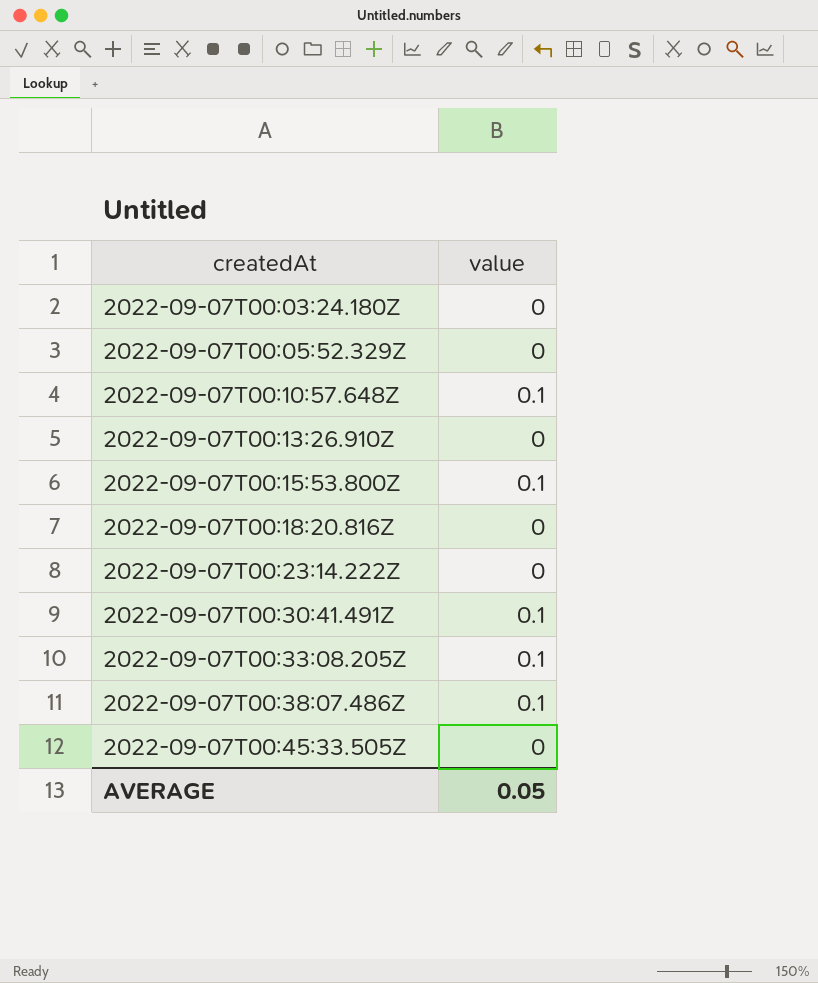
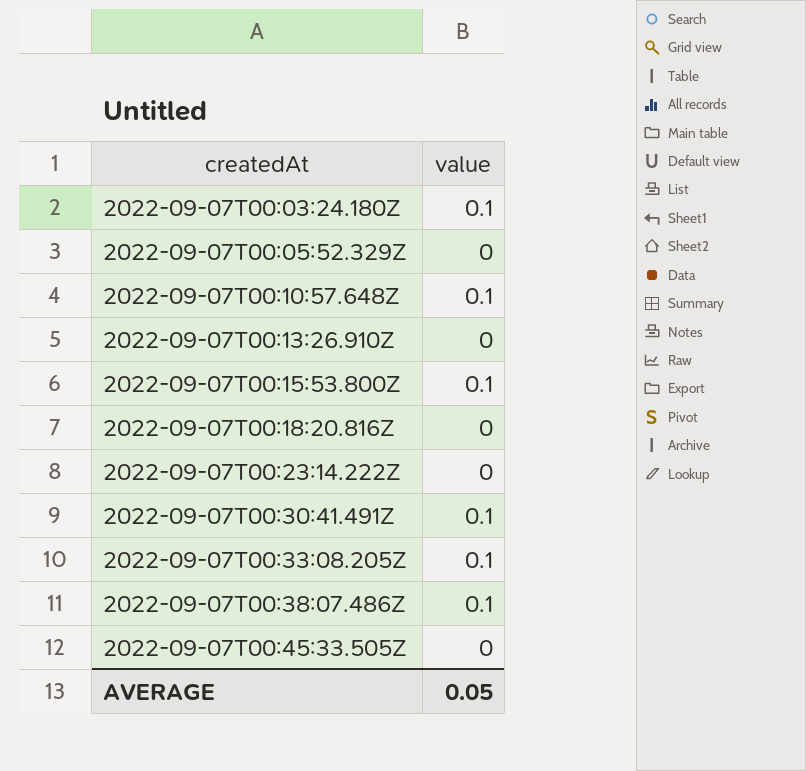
2022-09-07T00:03:24.180Z | value: 0 -> 0.1

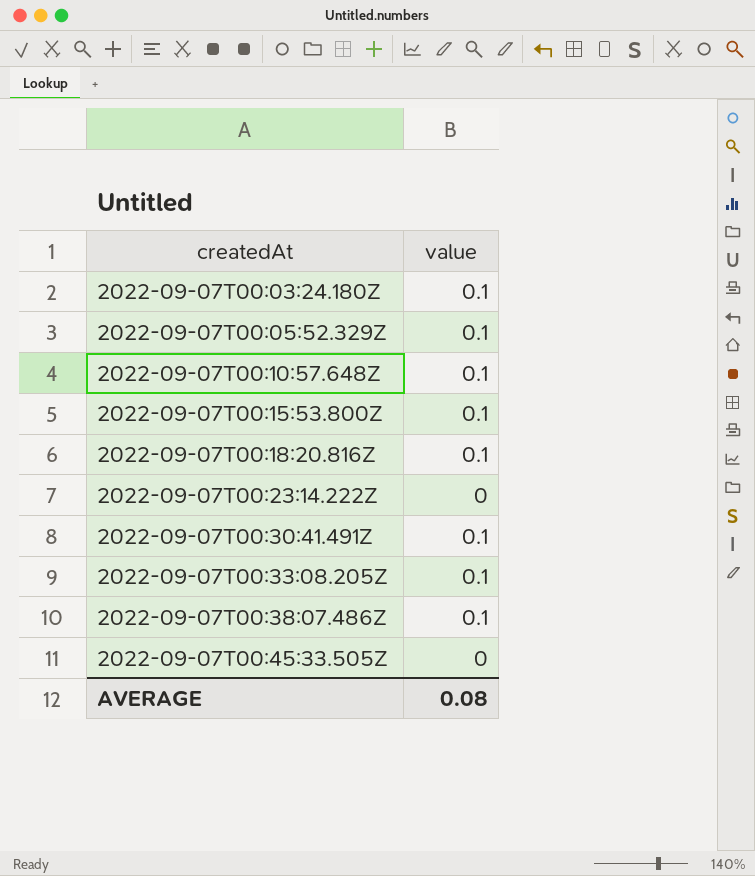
row 2022-09-07T00:13:26.910Z: 0 -> none
2022-09-07T00:05:52.329Z | value: 0 -> 0.1
2022-09-07T00:18:20.816Z | value: 0 -> 0.1
AVERAGE | value: 0.05 -> 0.08

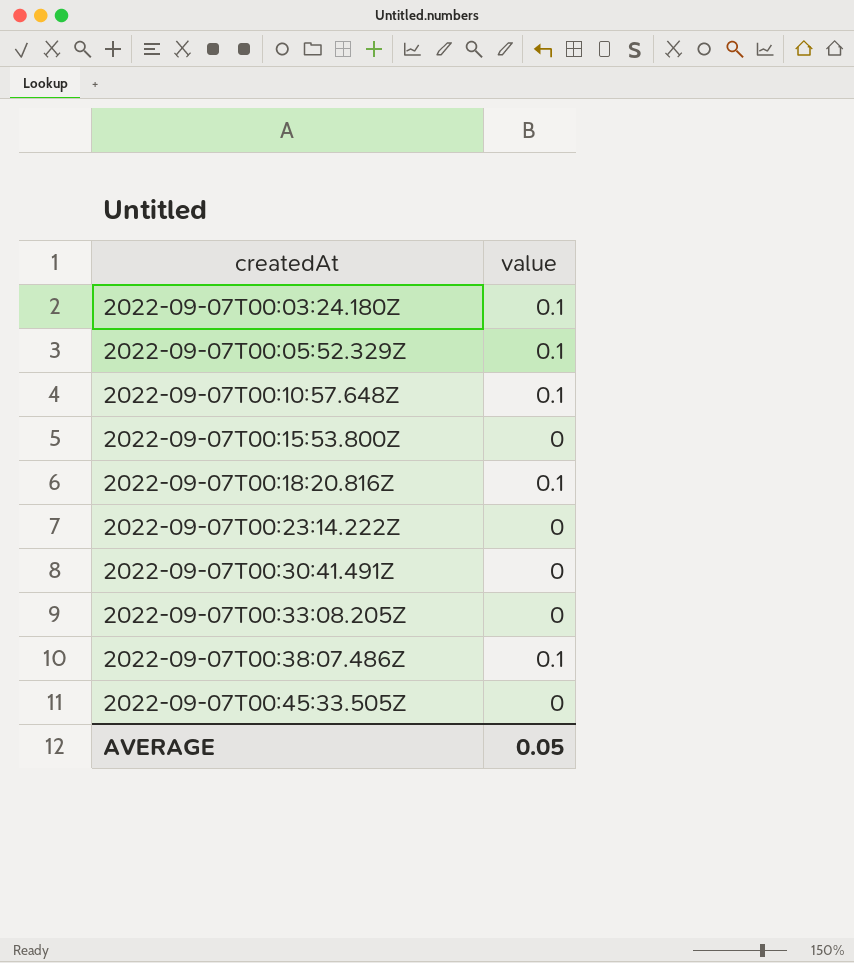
2022-09-07T00:15:53.800Z | value: 0.1 -> 0
2022-09-07T00:30:41.491Z | value: 0.1 -> 0
2022-09-07T00:33:08.205Z | value: 0.1 -> 0
AVERAGE | value: 0.08 -> 0.05

